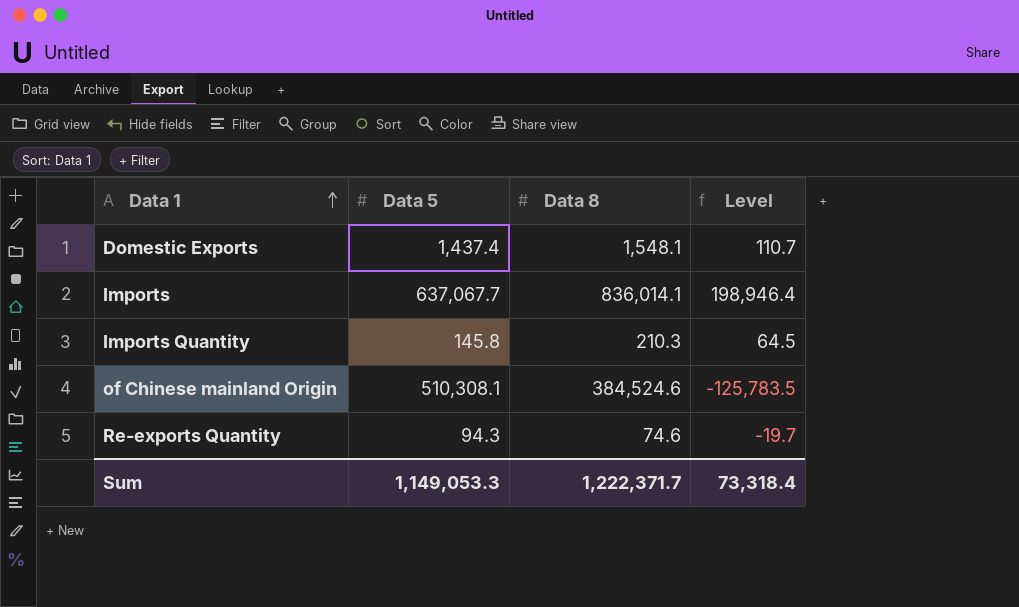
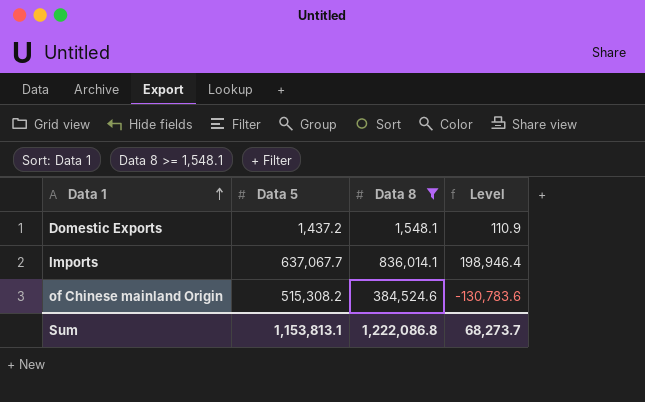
filter: none -> Data 8 >= 1,548.1
Domestic Exports | Data 5: 1,437.4 -> 1,437.2
Domestic Exports | Level: 110.7 -> 110.9
of Chinese mainland Origin | Data 5: 510,308.1 -> 515,308.2
of Chinese mainland Origin | Level: -125,783.5 -> -130,783.6
Sum | Data 5: 1,149,053.3 -> 1,153,813.1
Sum | Data 8: 1,222,371.7 -> 1,222,086.8
Sum | Level: 73,318.4 -> 68,273.7

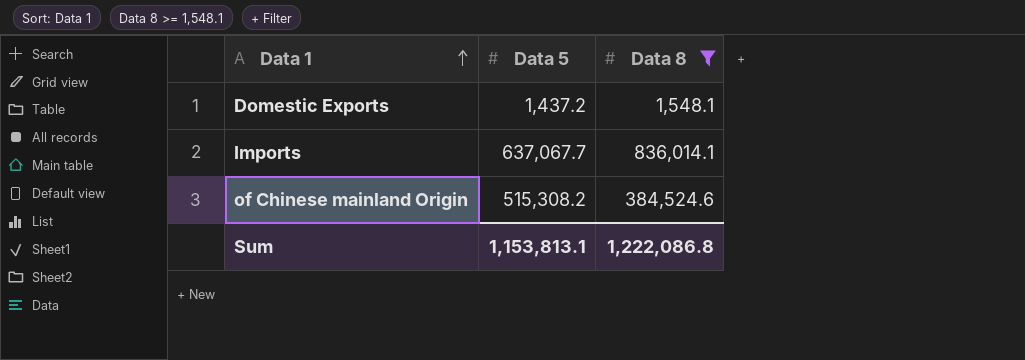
column Level | formula: [Data 8] - [Data 5] -> none

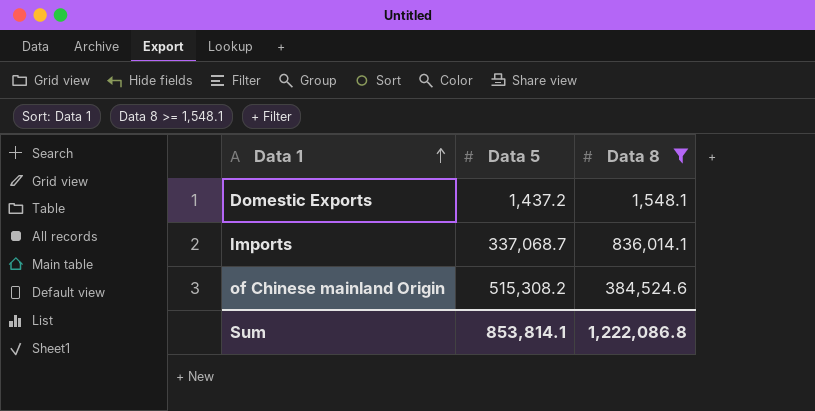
Imports | Data 5: 637,067.7 -> 337,068.7
Sum | Data 5: 1,153,813.1 -> 853,814.1

